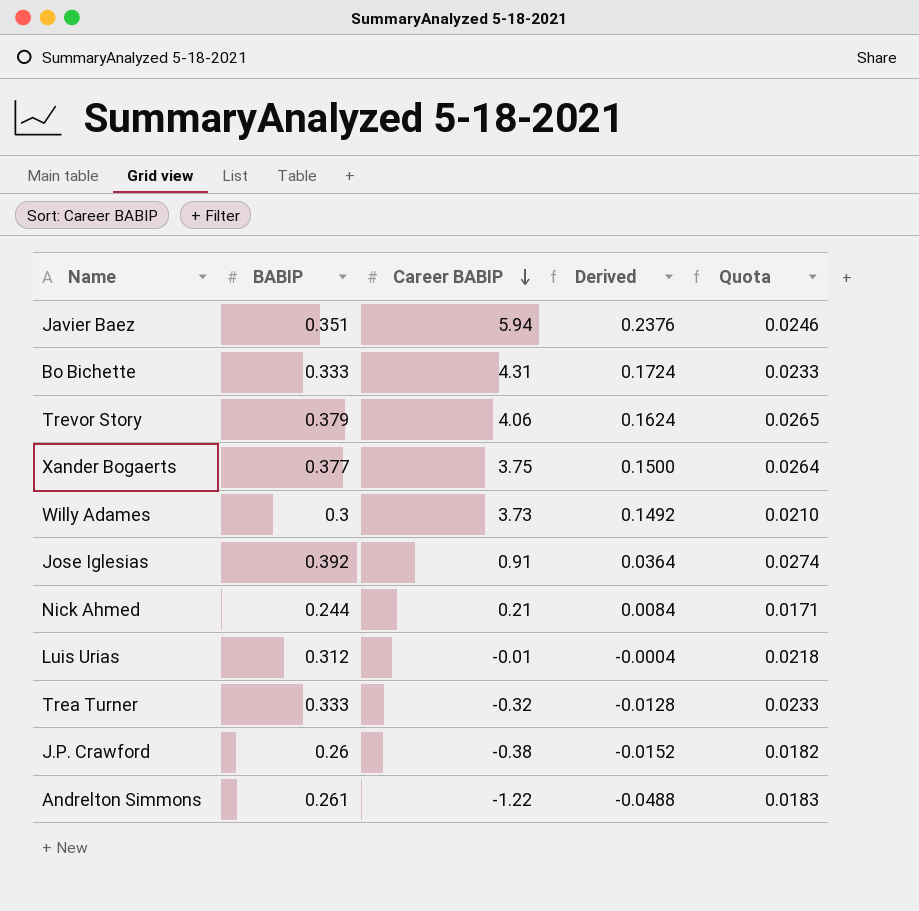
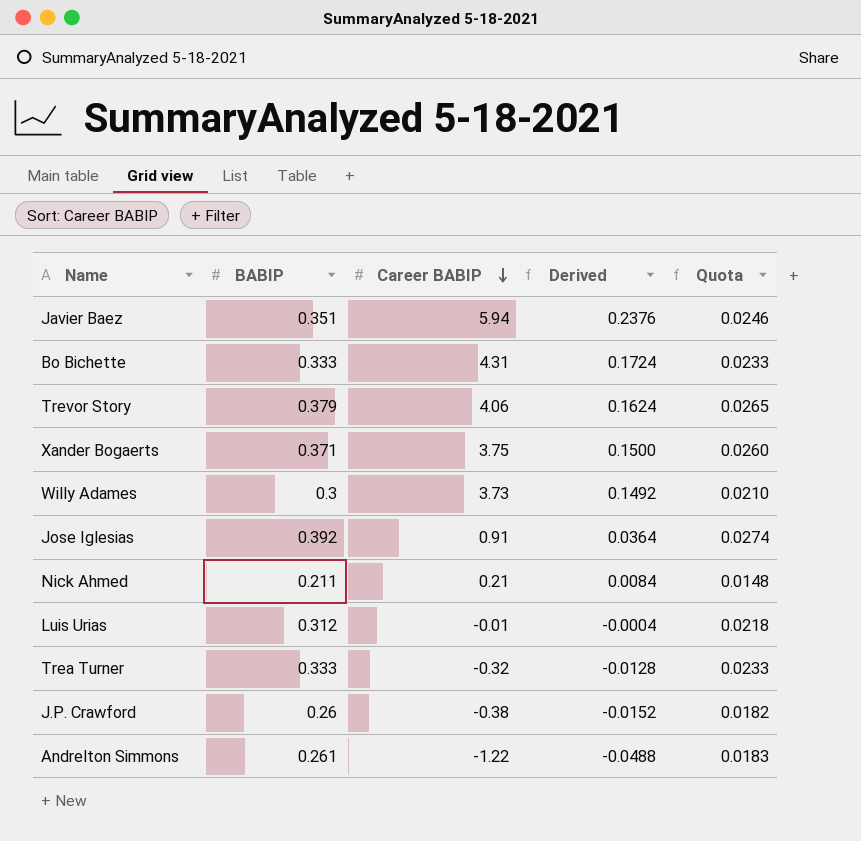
Xander Bogaerts | BABIP: 0.377 -> 0.371
Xander Bogaerts | Quota: 0.0264 -> 0.0260
Nick Ahmed | BABIP: 0.244 -> 0.211
Nick Ahmed | Quota: 0.0171 -> 0.0148

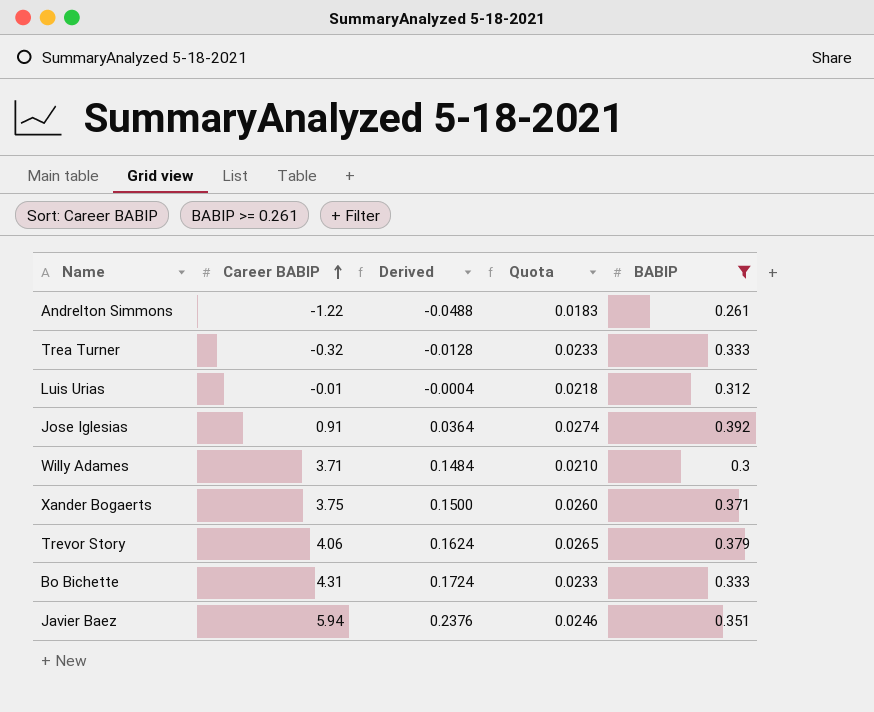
filter: none -> BABIP >= 0.261
row order: Career BABIP descending -> Career BABIP ascending
column BABIP | position: 2 -> 5
Willy Adames | Career BABIP: 3.73 -> 3.71
Willy Adames | Derived: 0.1492 -> 0.1484

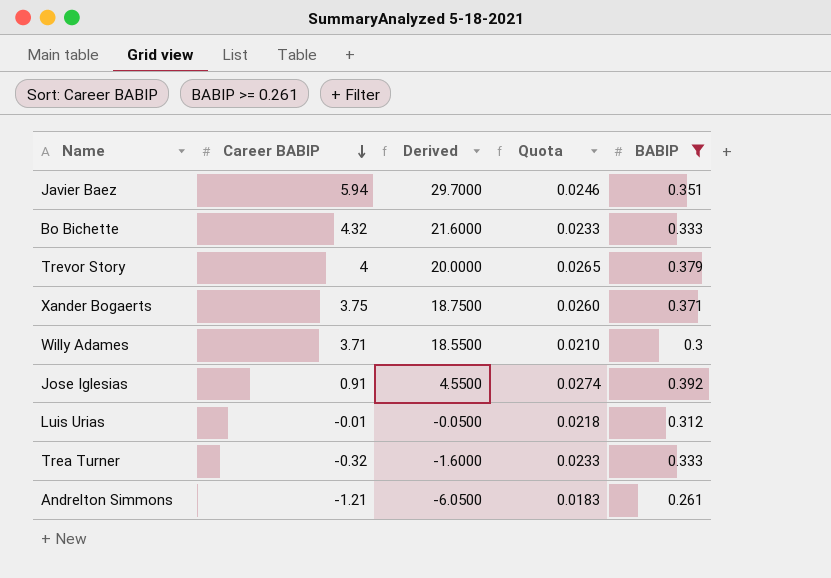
row order: Career BABIP ascending -> Career BABIP descending
column Derived | formula: [Career BABIP] * 0.04 -> [Career BABIP] * 5
Bo Bichette | Career BABIP: 4.31 -> 4.32
Trevor Story | Career BABIP: 4.06 -> 4
Andrelton Simmons | Career BABIP: -1.22 -> -1.21

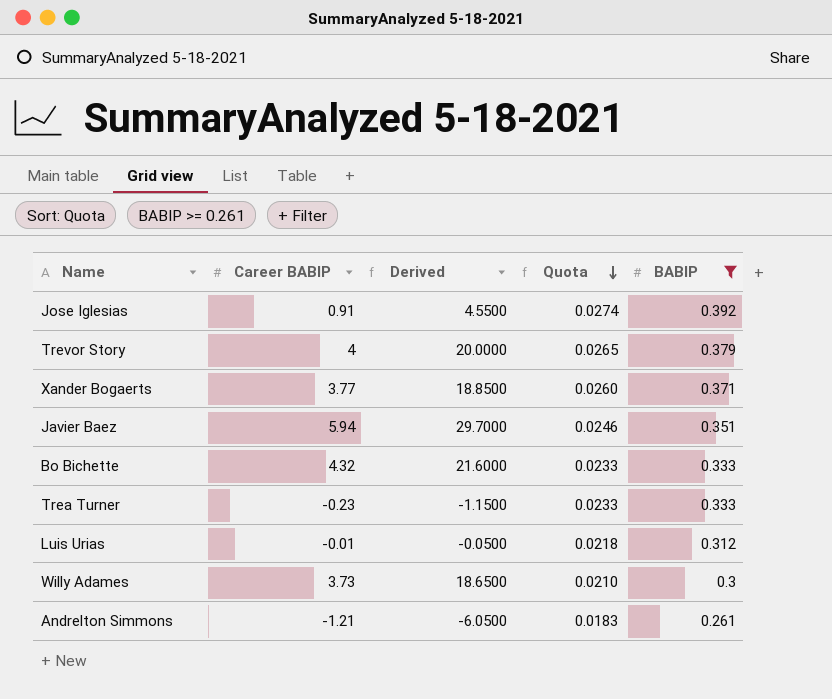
row order: Career BABIP descending -> Quota descending
Xander Bogaerts | Career BABIP: 3.75 -> 3.77
Xander Bogaerts | Derived: 18.7500 -> 18.8500
Trea Turner | Career BABIP: -0.32 -> -0.23
Trea Turner | Derived: -1.6000 -> -1.1500
Willy Adames | Career BABIP: 3.71 -> 3.73
Willy Adames | Derived: 18.5500 -> 18.6500

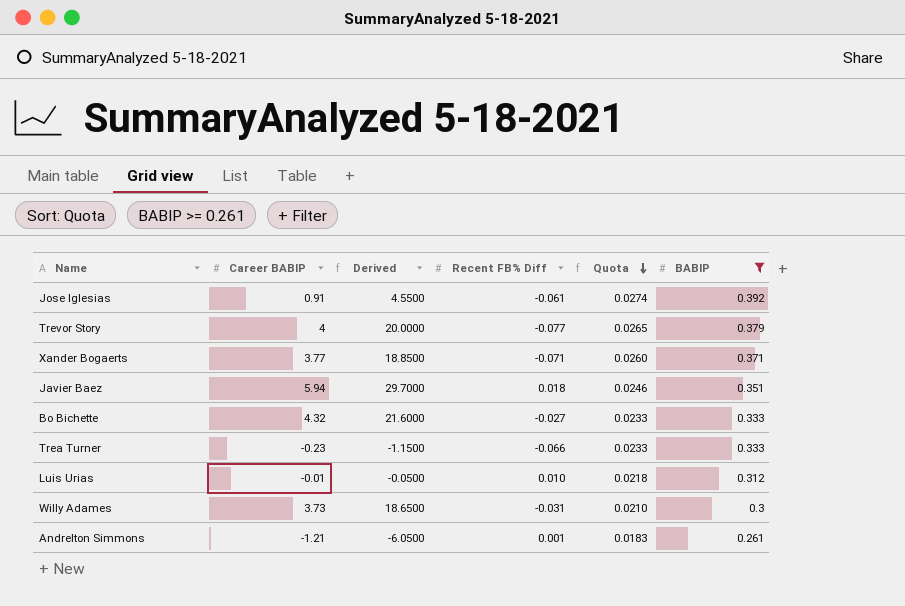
column Recent FB% Diff | position: none -> 4

